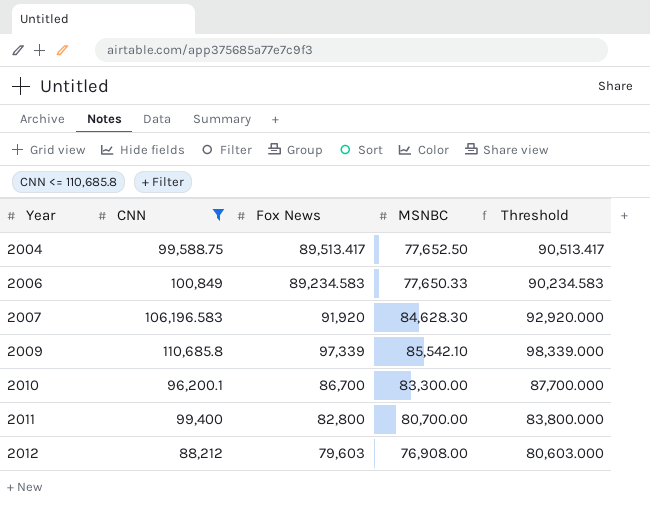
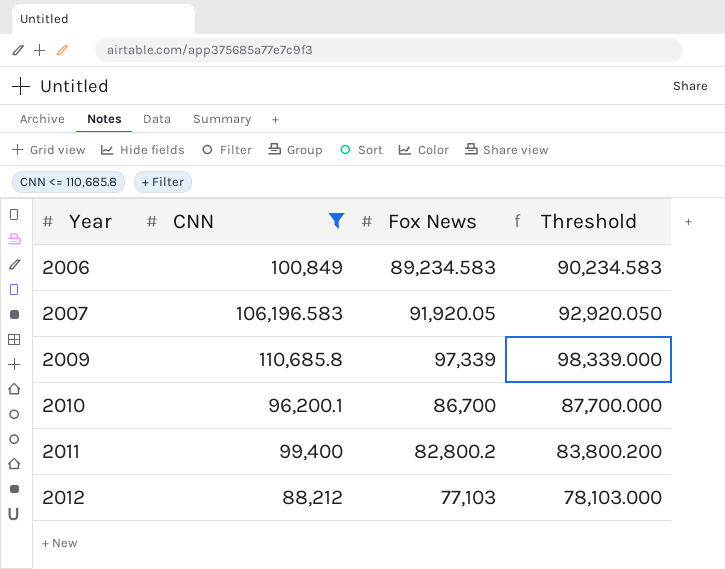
column MSNBC | position: 4 -> none
row 2004: 99,588.75 | 89,513.417 | 77,652.50 | 90,513.417 -> none
2007 | Fox News: 91,920 -> 91,920.05
2007 | Threshold: 92,920.000 -> 92,920.050
2011 | Fox News: 82,800 -> 82,800.2
2011 | Threshold: 83,800.000 -> 83,800.200
2012 | Fox News: 79,603 -> 77,103
2012 | Threshold: 80,603.000 -> 78,103.000

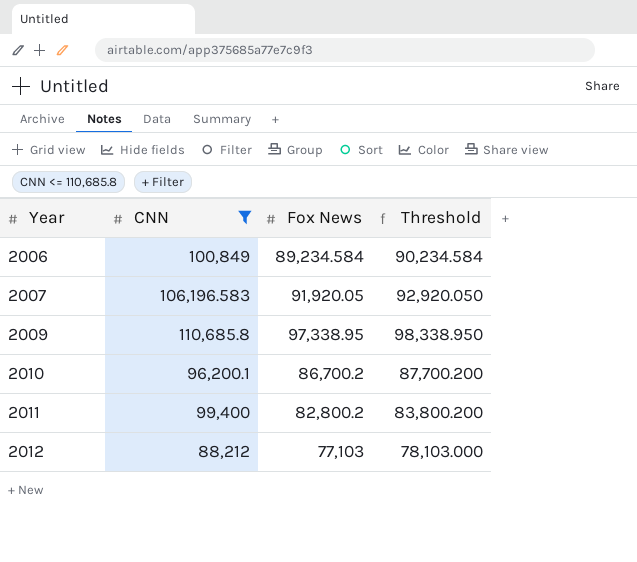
2006 | Fox News: 89,234.583 -> 89,234.584
2006 | Threshold: 90,234.583 -> 90,234.584
2009 | Fox News: 97,339 -> 97,338.95
2009 | Threshold: 98,339.000 -> 98,338.950
2010 | Fox News: 86,700 -> 86,700.2
2010 | Threshold: 87,700.000 -> 87,700.200

